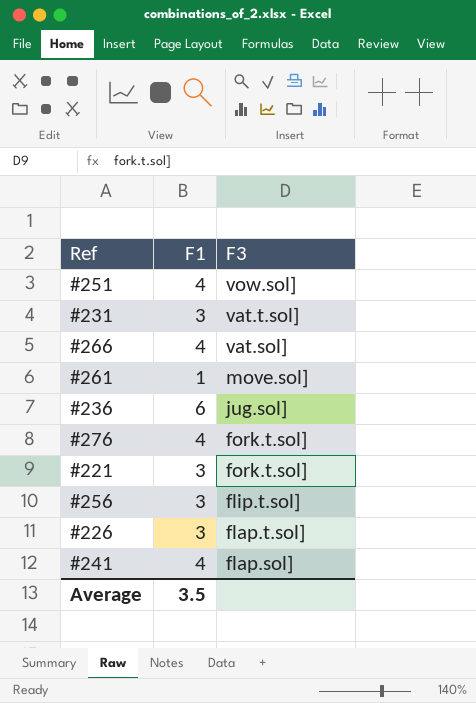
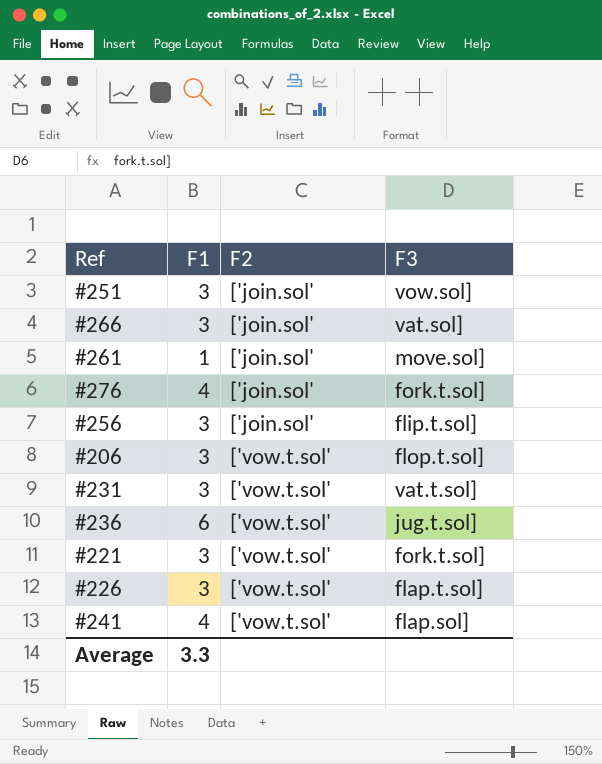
row order: F3 descending -> F2 ascending
column F2 | position: none -> 3
#251 | F1: 4 -> 3
#266 | F1: 4 -> 3
row #206: none -> 3 | ['vow.t.sol' | flop.t.sol]
#236 | F3: jug.sol] -> jug.t.sol]
Average | F1: 3.5 -> 3.3

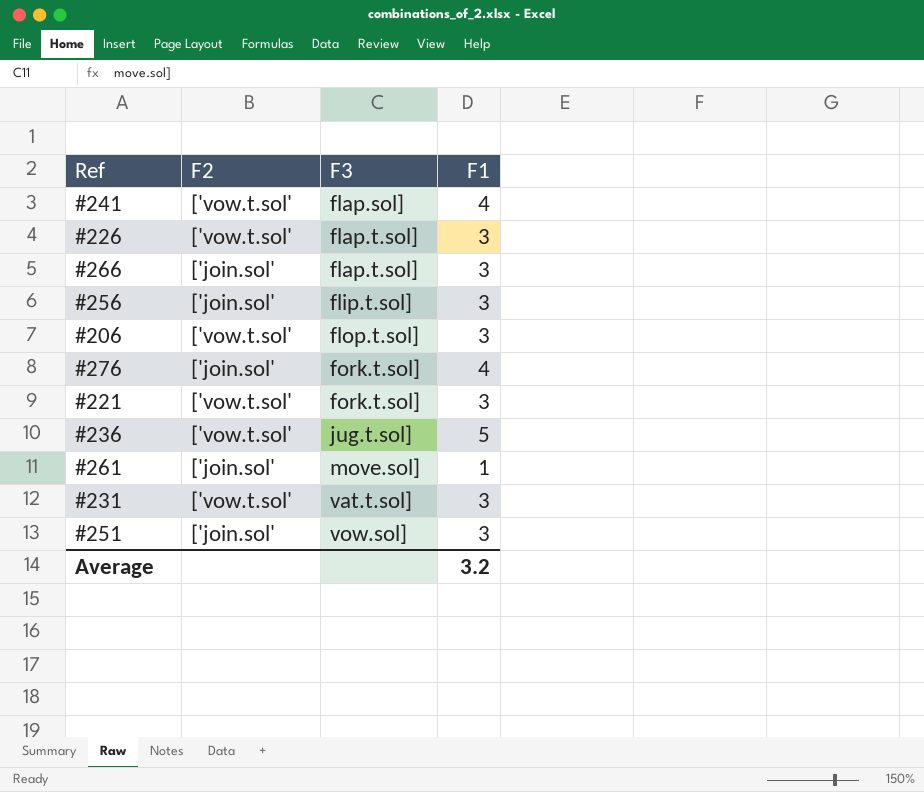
row order: F2 ascending -> F3 ascending
column F1 | position: 2 -> 4
#266 | F3: vat.sol] -> flap.t.sol]
#236 | F1: 6 -> 5
Average | F1: 3.3 -> 3.2

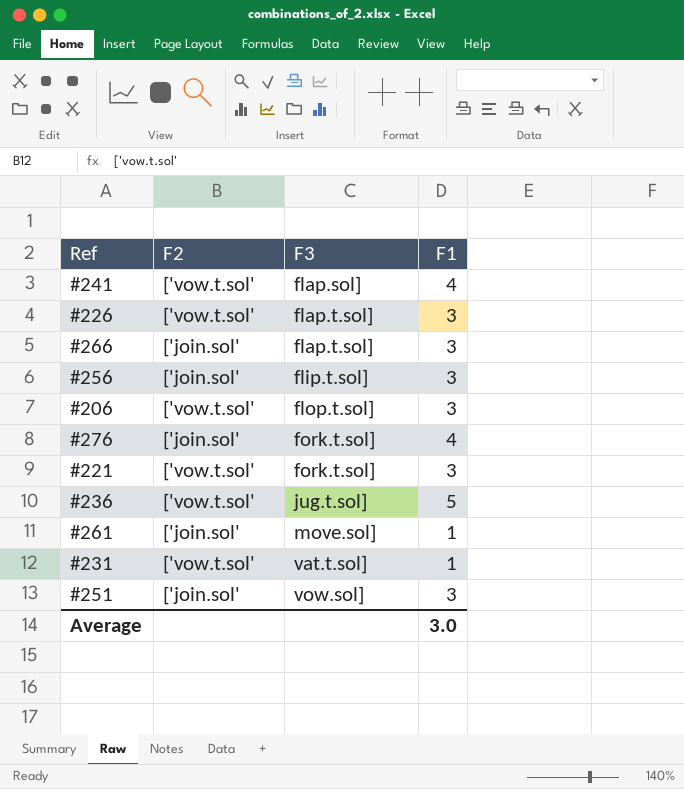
#231 | F1: 3 -> 1
Average | F1: 3.2 -> 3.0

